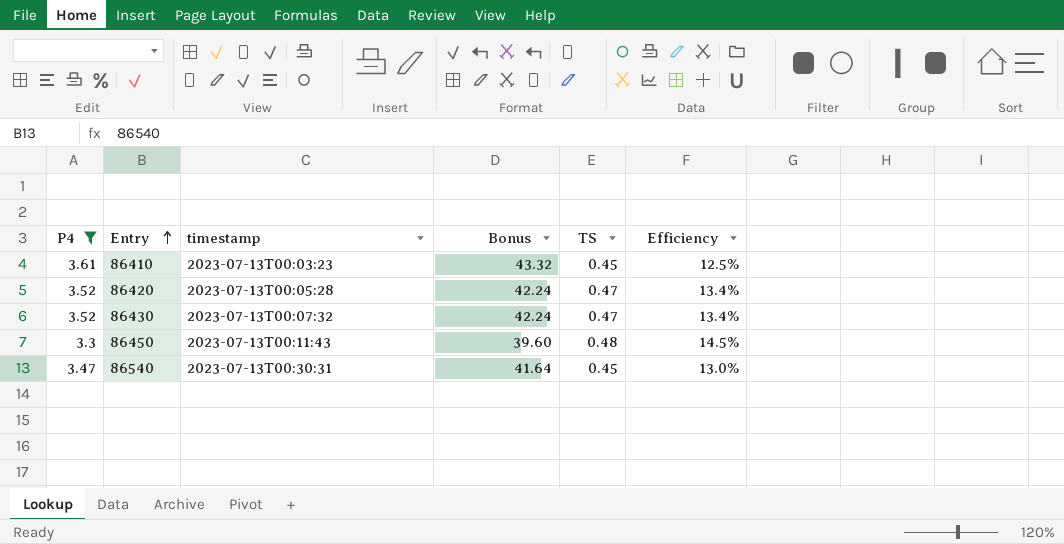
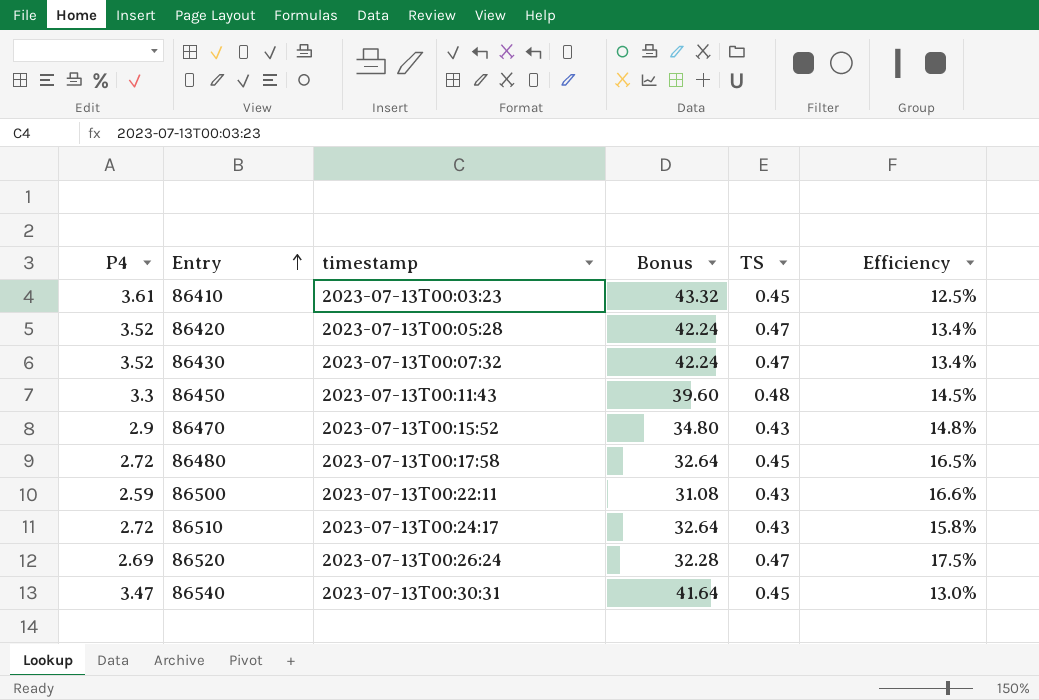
filter: P4 >= 3.3 -> none

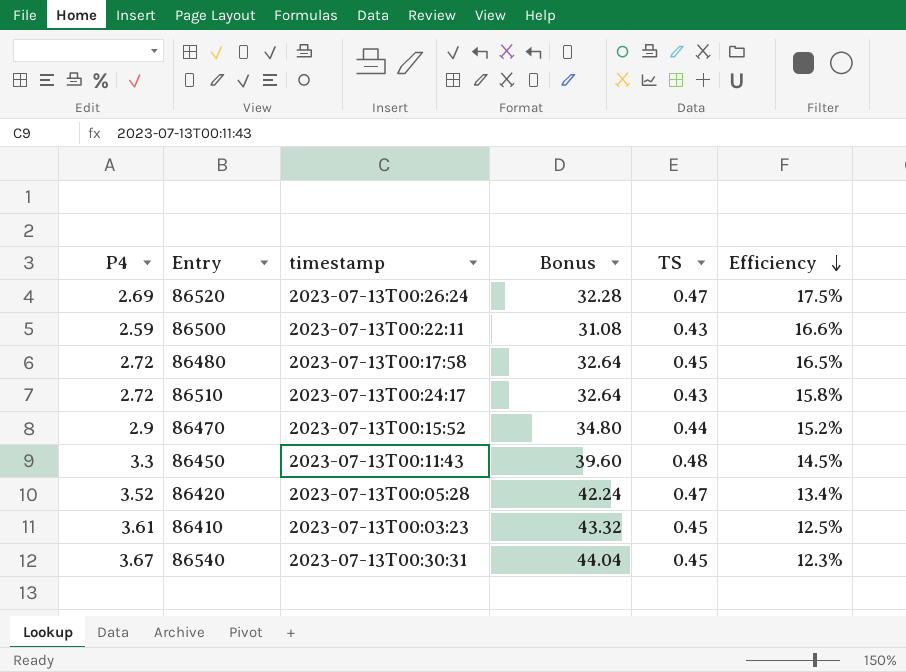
row order: Entry ascending -> Efficiency descending
row 86430: 3.52 | 2023-07-13T00:07:32 | 42.24 | 0.47 | 13.4% -> none
86470 | TS: 0.43 -> 0.44
86470 | Efficiency: 14.8% -> 15.2%
86540 | P4: 3.47 -> 3.67
86540 | Bonus: 41.64 -> 44.04
86540 | Efficiency: 13.0% -> 12.3%

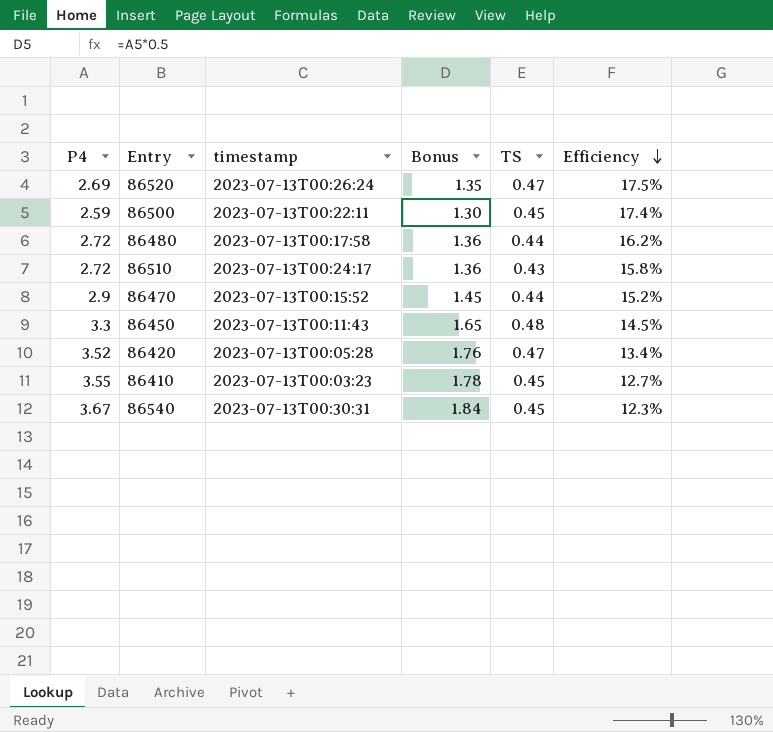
column Bonus | formula: [P4] * 12 -> [P4] * 0.5
86500 | TS: 0.43 -> 0.45
86500 | Efficiency: 16.6% -> 17.4%
86480 | TS: 0.45 -> 0.44
86480 | Efficiency: 16.5% -> 16.2%
86410 | P4: 3.61 -> 3.55
86410 | Efficiency: 12.5% -> 12.7%

